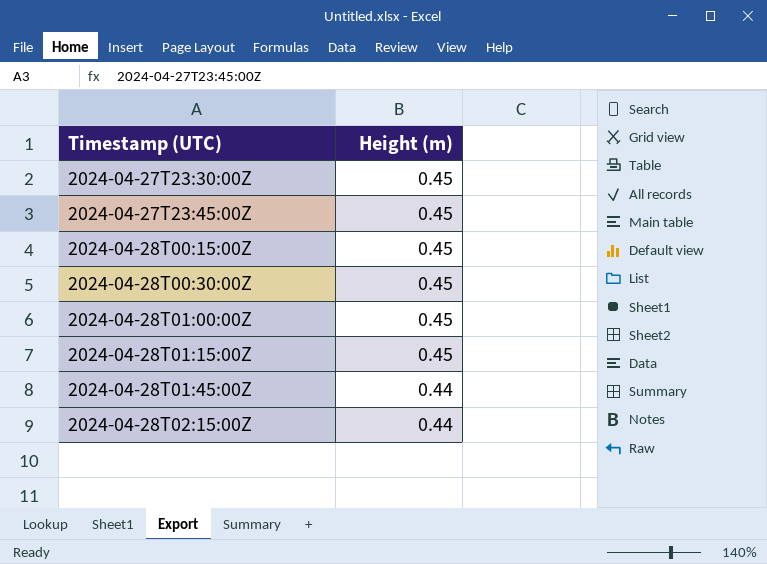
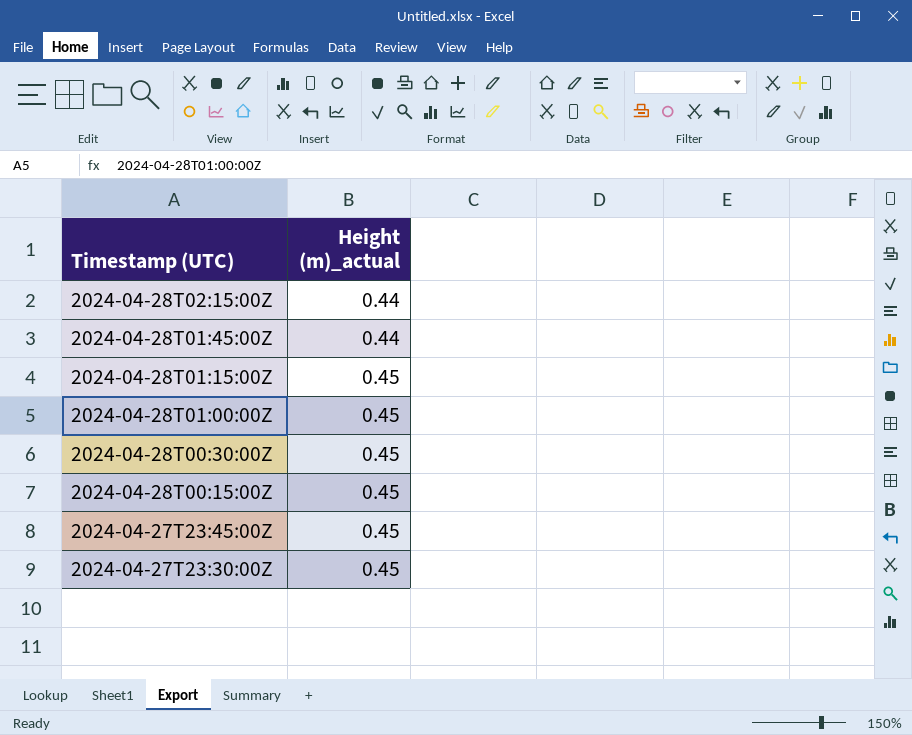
row order: Timestamp (UTC) ascending -> Timestamp (UTC) descending
column name: Height (m) -> Height (m)_actual

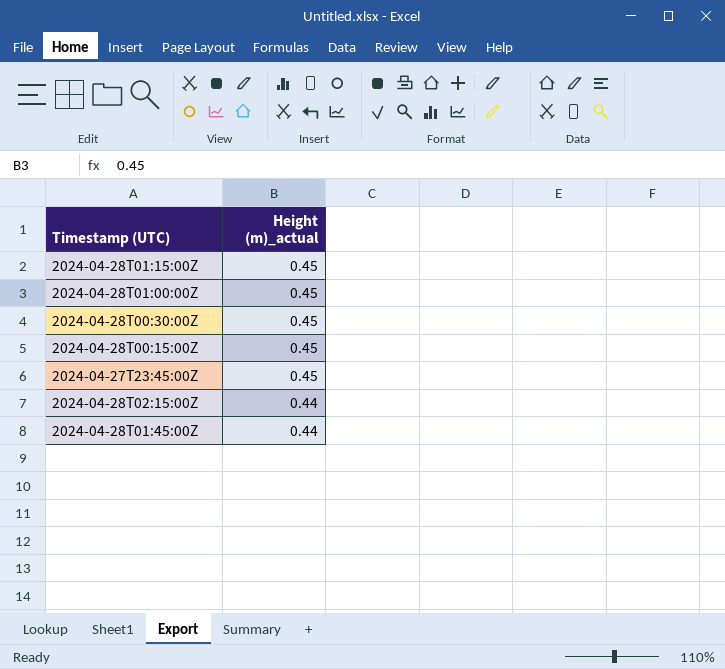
row order: Timestamp (UTC) descending -> Height (m)_actual descending
row 2024-04-27T23:30:00Z: 0.45 -> none

